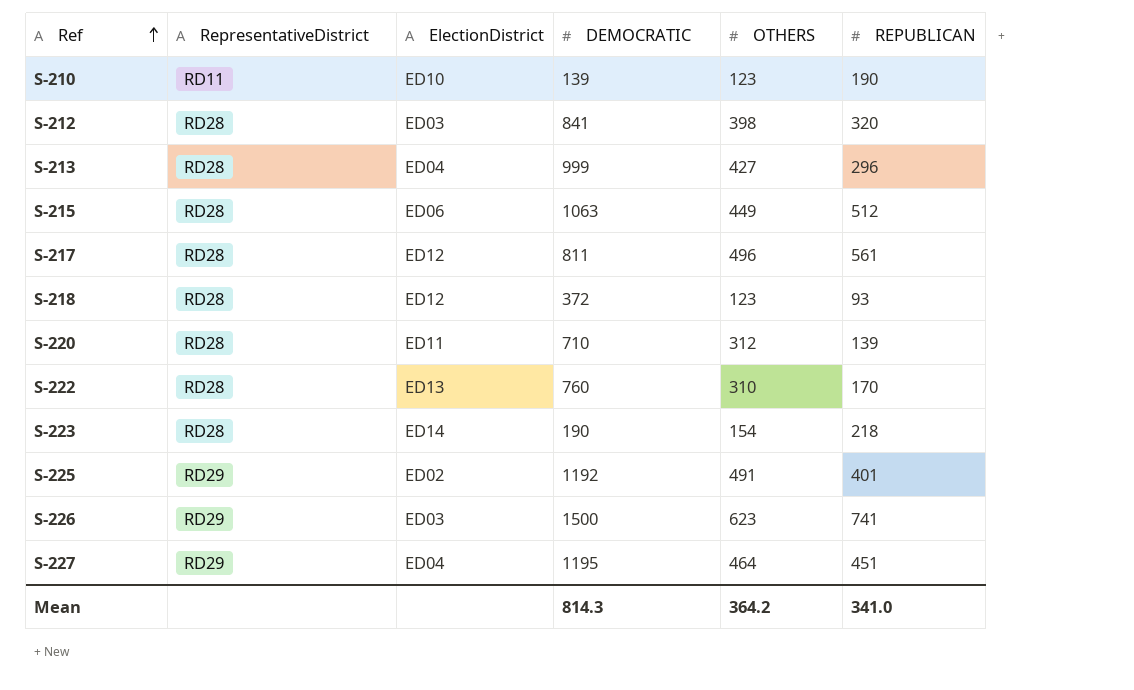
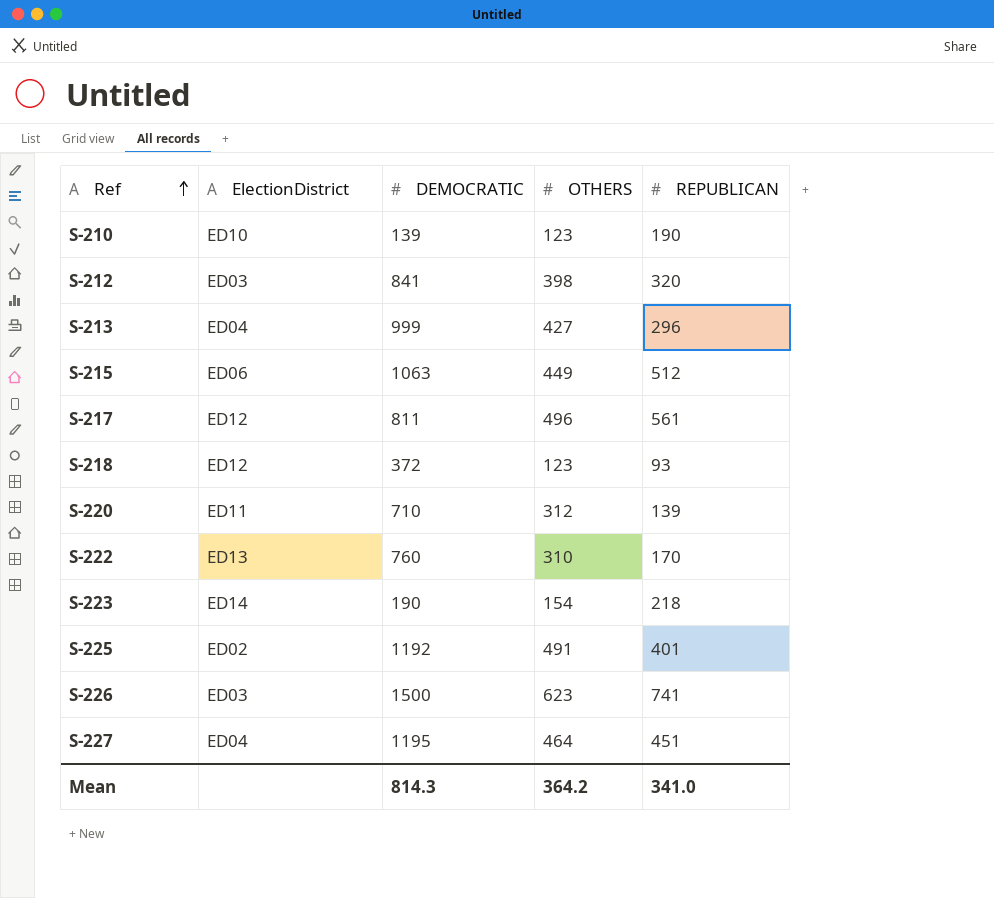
column RepresentativeDistrict | position: 2 -> none

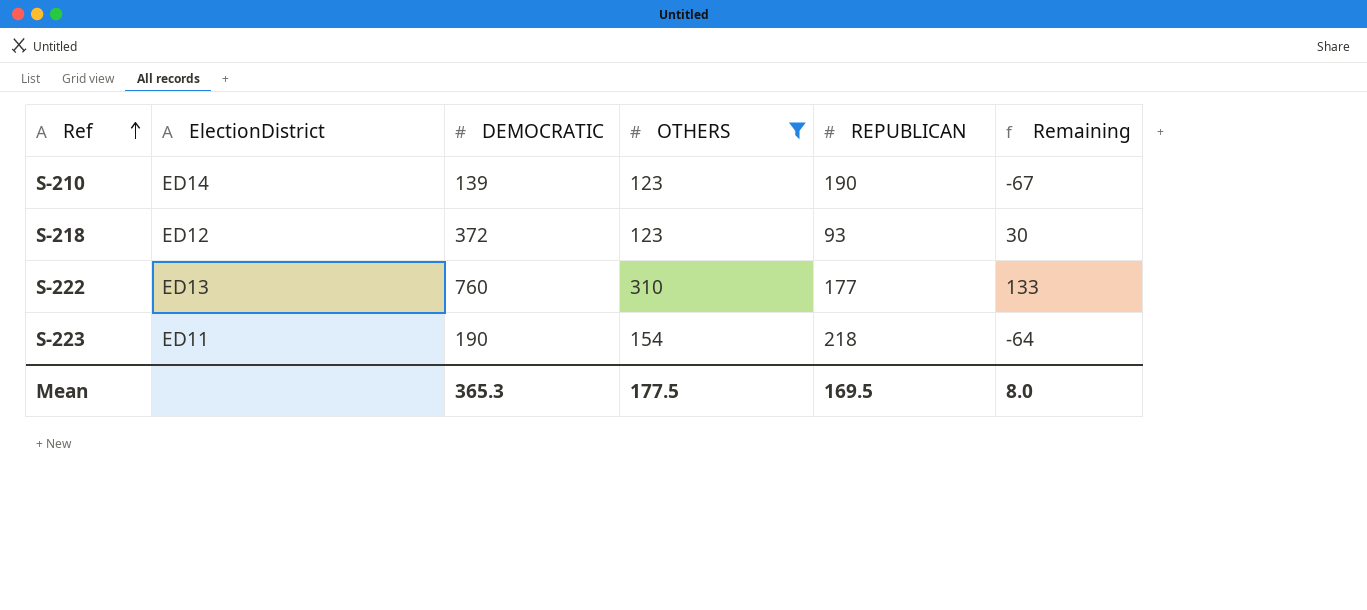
filter: none -> OTHERS <= 310
column Remaining | formula: none -> [OTHERS] - [REPUBLICAN]
S-210 | ElectionDistrict: ED10 -> ED14
S-222 | REPUBLICAN: 170 -> 177
S-223 | ElectionDistrict: ED14 -> ED11
Mean | DEMOCRATIC: 814.3 -> 365.3
Mean | OTHERS: 364.2 -> 177.5
Mean | REPUBLICAN: 341.0 -> 169.5

